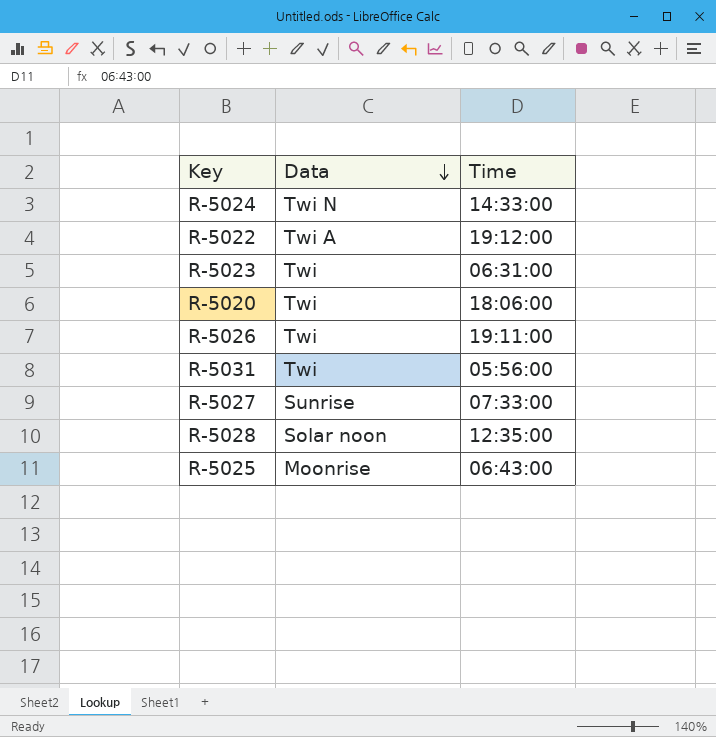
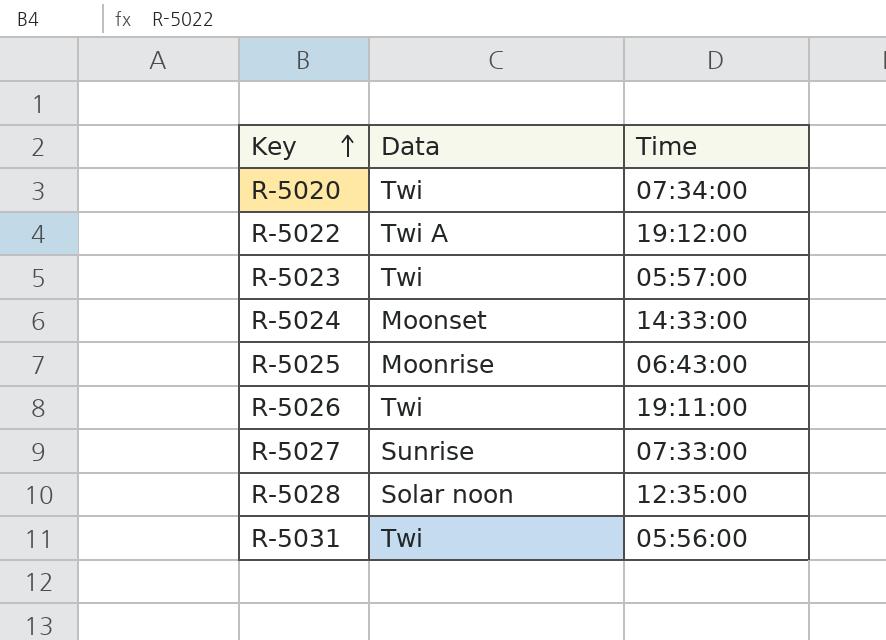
row order: Data descending -> Key ascending
R-5020 | Time: 18:06:00 -> 07:34:00
R-5023 | Time: 06:31:00 -> 05:57:00
R-5024 | Data: Twi N -> Moonset

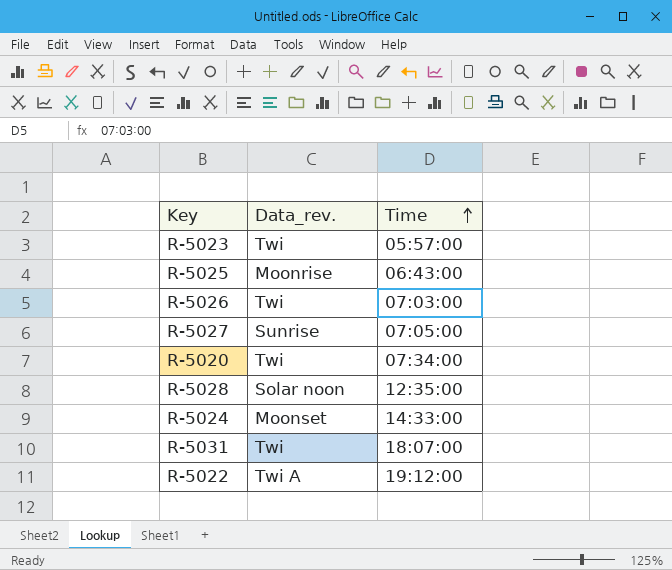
row order: Key ascending -> Time ascending
column name: Data -> Data_rev.
R-5026 | Time: 19:11:00 -> 07:03:00
R-5027 | Time: 07:33:00 -> 07:05:00
R-5031 | Time: 05:56:00 -> 18:07:00

